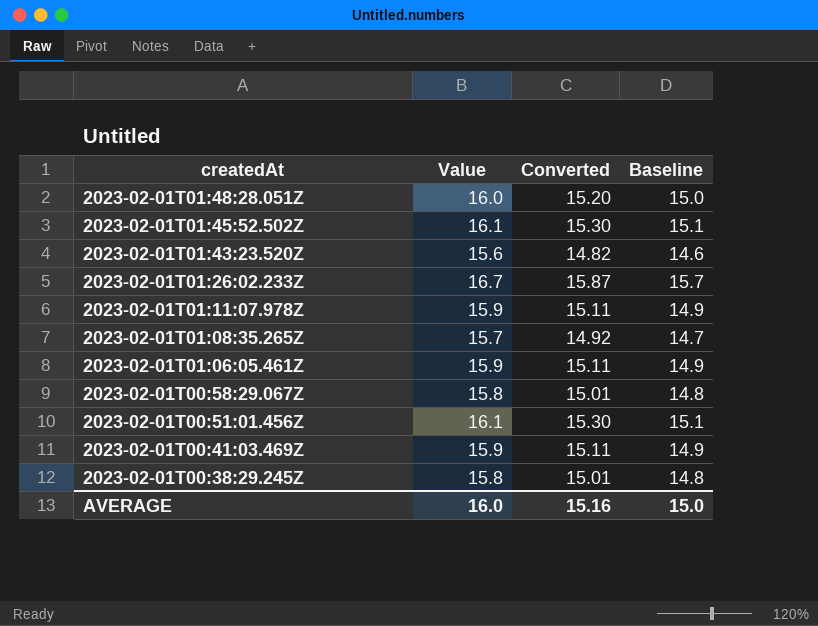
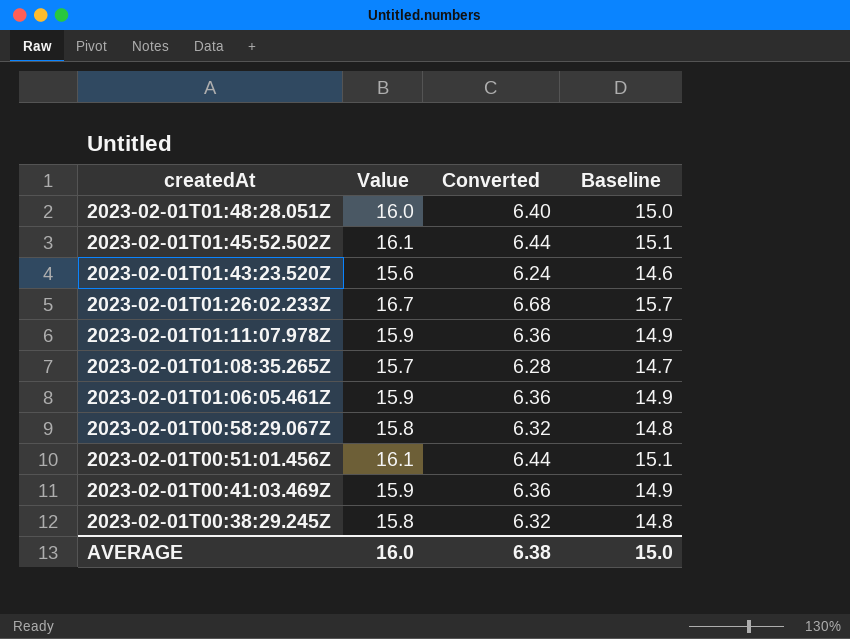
column Converted | formula: [Value] * 0.95 -> [Value] * 0.4
AVERAGE | Converted: 15.16 -> 6.38

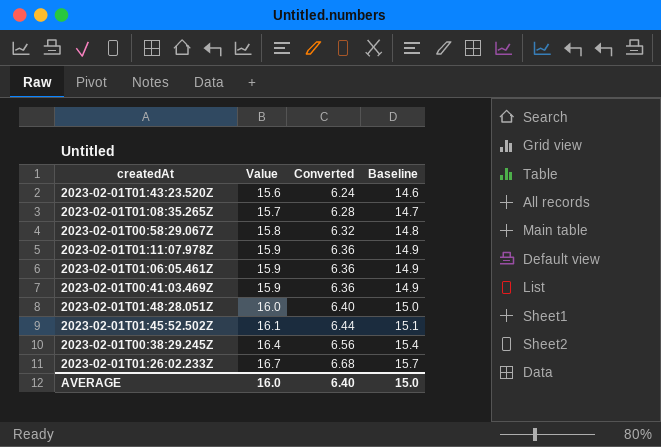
row order: createdAt descending -> Value ascending
row 2023-02-01T00:51:01.456Z: 16.1 | 6.44 | 15.1 -> none
2023-02-01T00:38:29.245Z | Value: 15.8 -> 16.4
2023-02-01T00:38:29.245Z | Converted: 6.32 -> 6.56
2023-02-01T00:38:29.245Z | Baseline: 14.8 -> 15.4
AVERAGE | Converted: 6.38 -> 6.40

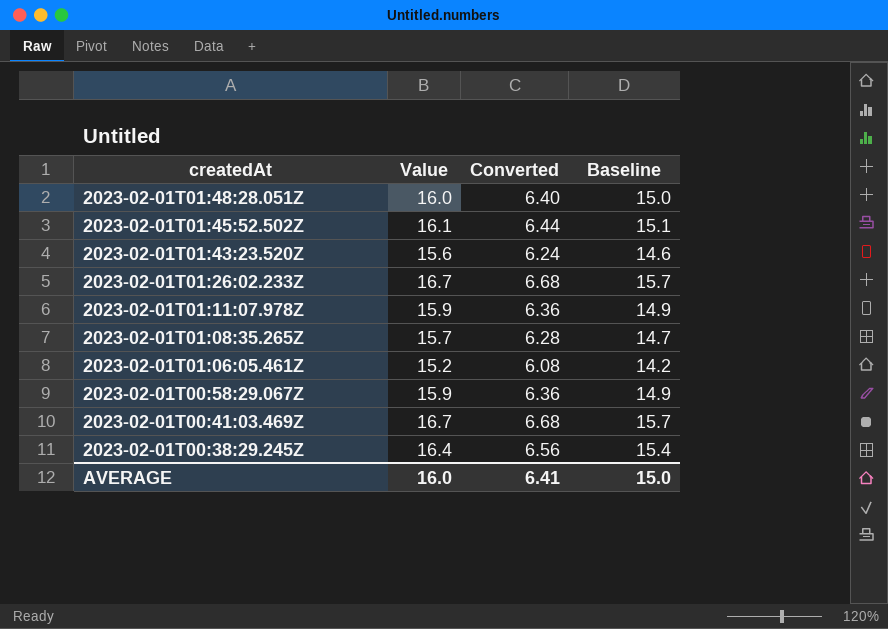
row order: Value ascending -> createdAt descending
2023-02-01T01:06:05.461Z | Value: 15.9 -> 15.2
2023-02-01T01:06:05.461Z | Converted: 6.36 -> 6.08
2023-02-01T01:06:05.461Z | Baseline: 14.9 -> 14.2
2023-02-01T00:58:29.067Z | Value: 15.8 -> 15.9
2023-02-01T00:58:29.067Z | Converted: 6.32 -> 6.36
2023-02-01T00:58:29.067Z | Baseline: 14.8 -> 14.9
2023-02-01T00:41:03.469Z | Value: 15.9 -> 16.7
2023-02-01T00:41:03.469Z | Converted: 6.36 -> 6.68
2023-02-01T00:41:03.469Z | Baseline: 14.9 -> 15.7
AVERAGE | Converted: 6.40 -> 6.41

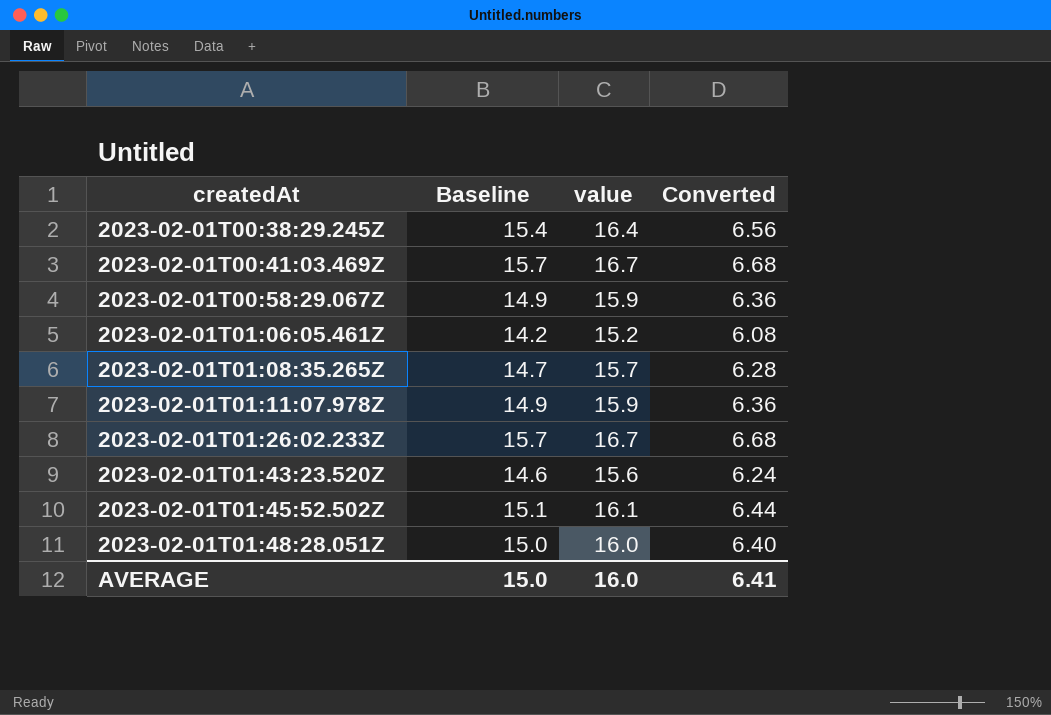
row order: createdAt descending -> createdAt ascending
column Baseline | position: 4 -> 2
column name: Value -> value

